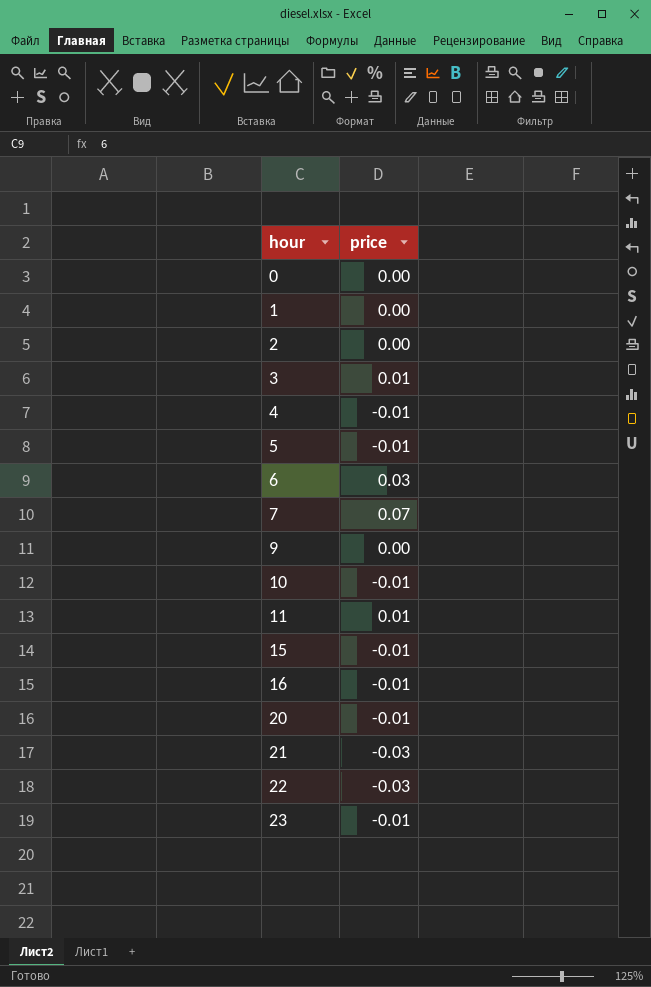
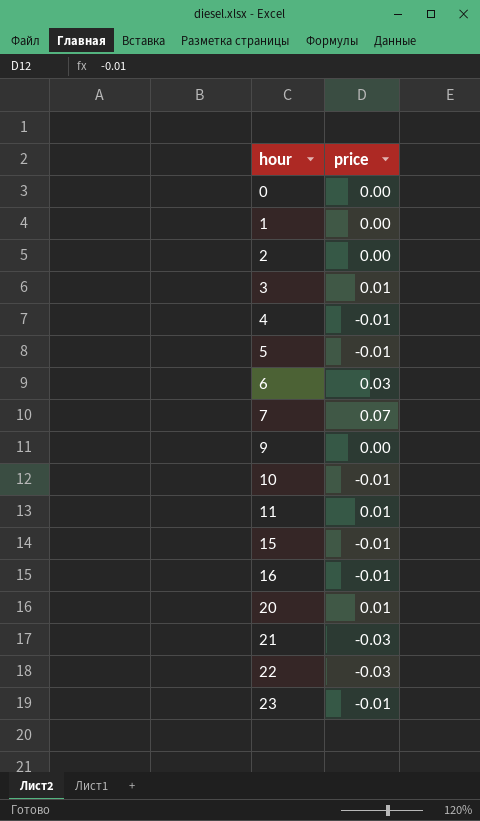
20 | price: -0.01 -> 0.01

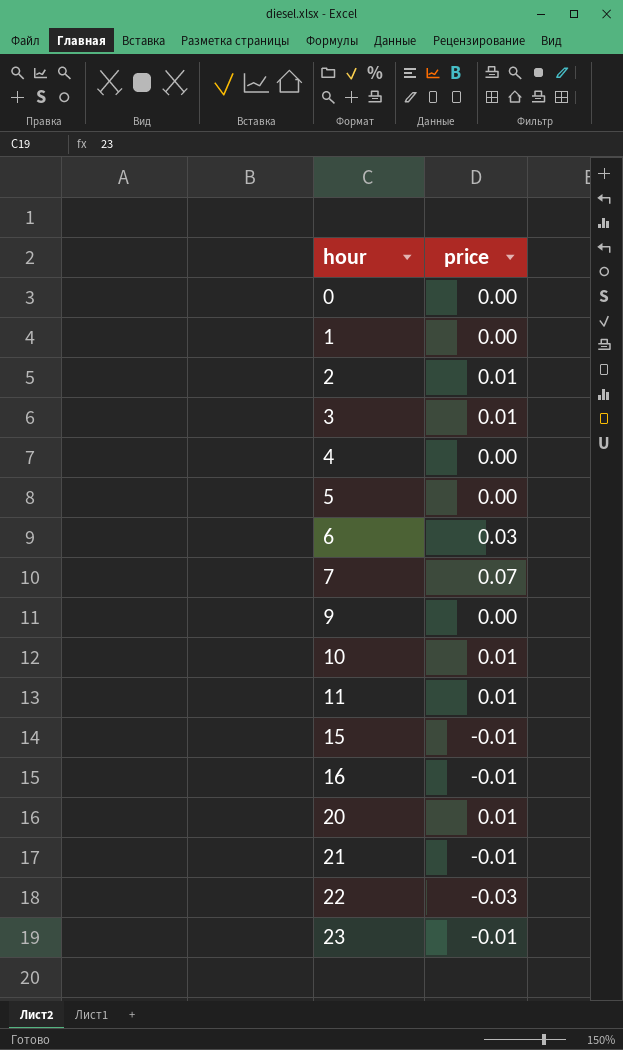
2 | price: 0.00 -> 0.01
4 | price: -0.01 -> 0.00
5 | price: -0.01 -> 0.00
10 | price: -0.01 -> 0.01
21 | price: -0.03 -> -0.01

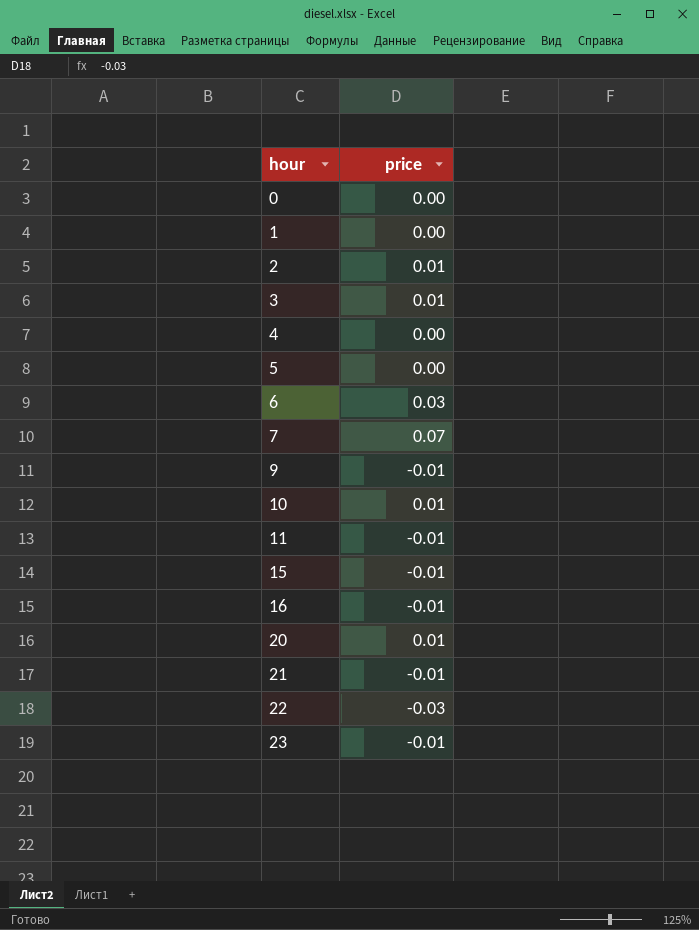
9 | price: 0.00 -> -0.01
11 | price: 0.01 -> -0.01

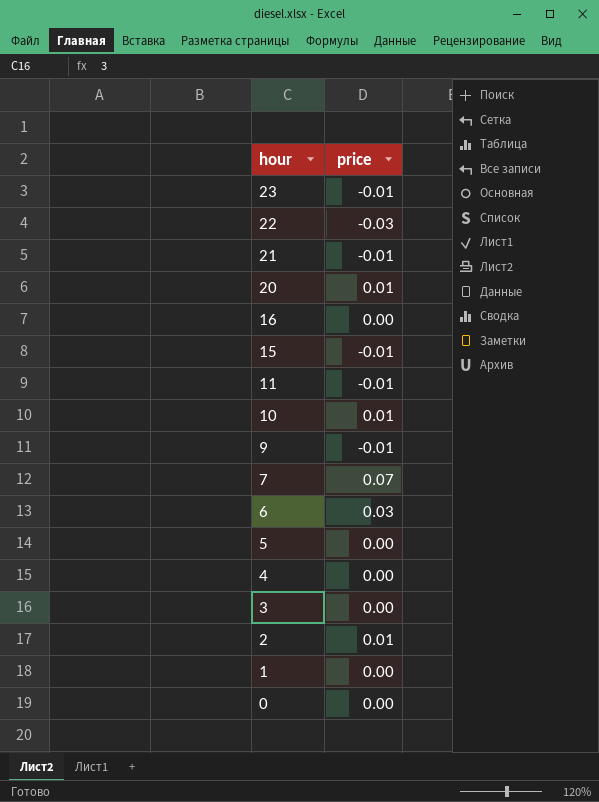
row order: hour ascending -> hour descending
16 | price: -0.01 -> 0.00
3 | price: 0.01 -> 0.00

